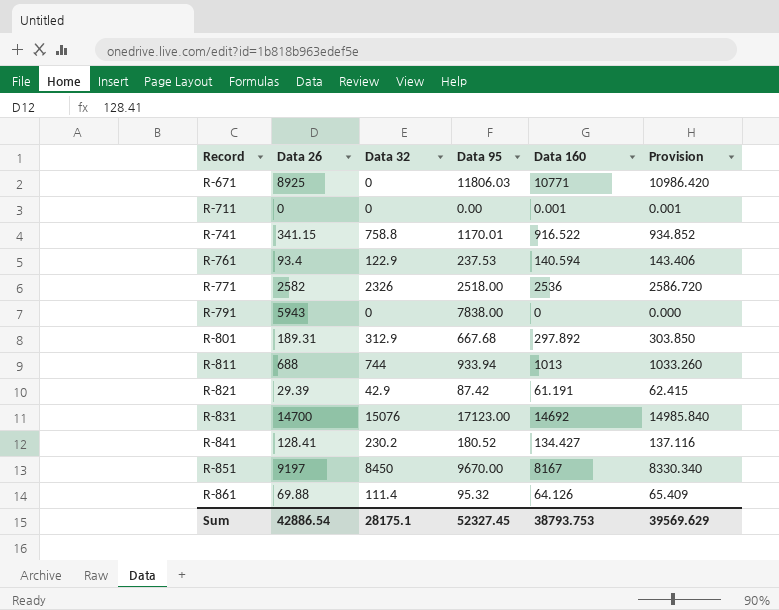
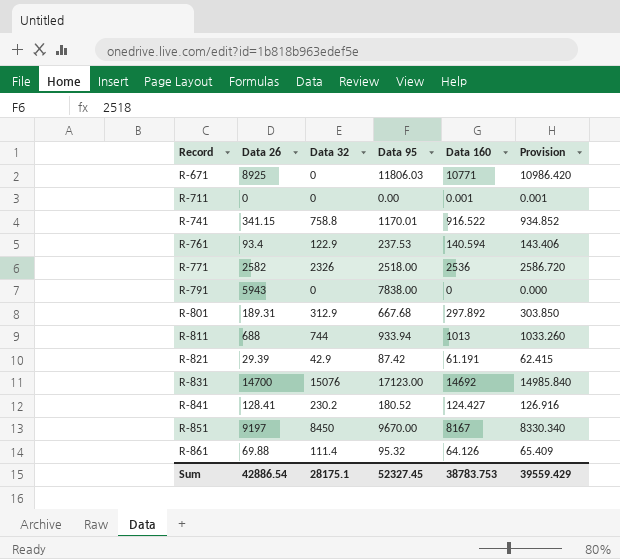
R-841 | Data 160: 134.427 -> 124.427
R-841 | Provision: 137.116 -> 126.916
Sum | Data 160: 38793.753 -> 38783.753
Sum | Provision: 39569.629 -> 39559.429

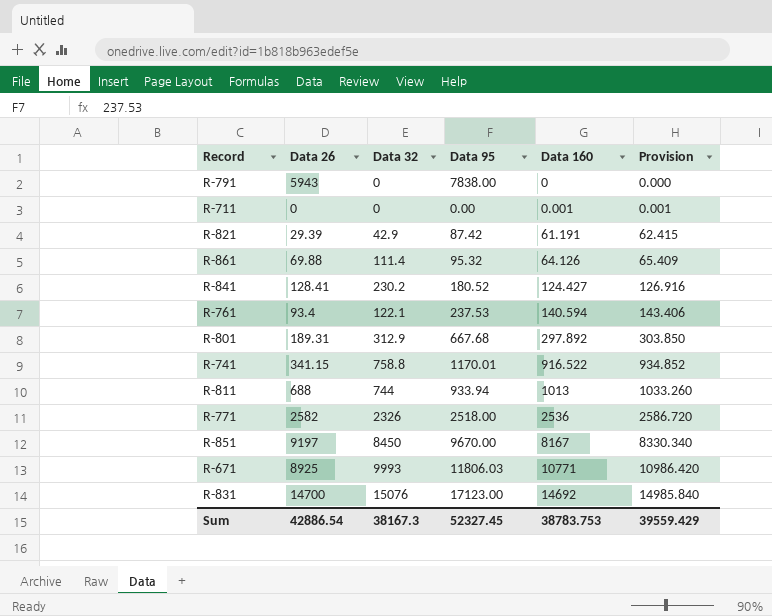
row order: Record ascending -> Data 160 ascending
R-761 | Data 32: 122.9 -> 122.1
R-671 | Data 32: 0 -> 9993
Sum | Data 32: 28175.1 -> 38167.3

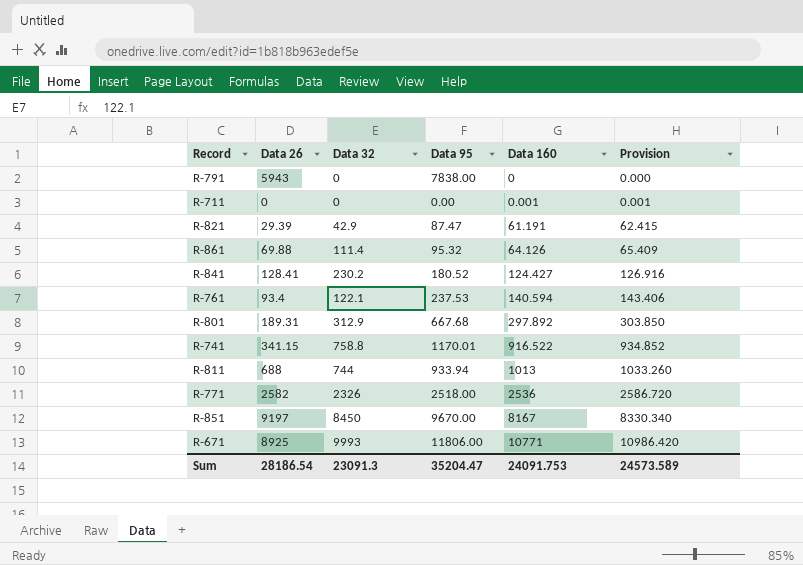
row R-831: 14700 | 15076 | 17123.00 | 14692 | 14985.840 -> none
R-821 | Data 95: 87.42 -> 87.47
R-671 | Data 95: 11806.03 -> 11806.00
Sum | Data 26: 42886.54 -> 28186.54
Sum | Data 32: 38167.3 -> 23091.3
Sum | Data 95: 52327.45 -> 35204.47
Sum | Data 160: 38783.753 -> 24091.753
Sum | Provision: 39559.429 -> 24573.589

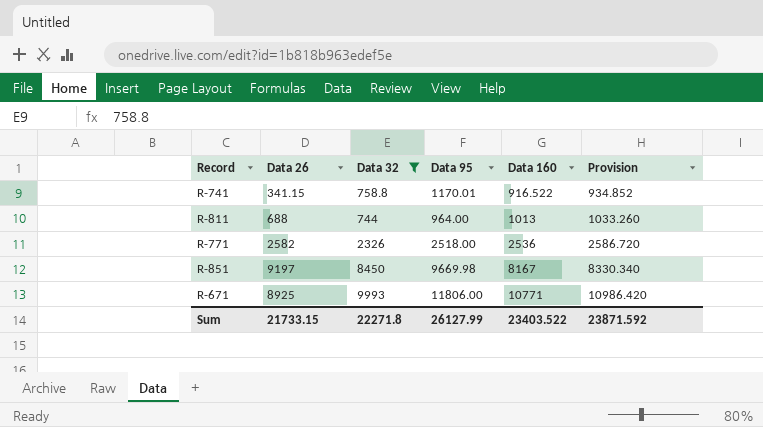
filter: none -> Data 32 >= 744
R-811 | Data 95: 933.94 -> 964.00
R-851 | Data 95: 9670.00 -> 9669.98
Sum | Data 26: 28186.54 -> 21733.15
Sum | Data 32: 23091.3 -> 22271.8
Sum | Data 95: 35204.47 -> 26127.99
Sum | Data 160: 24091.753 -> 23403.522
Sum | Provision: 24573.589 -> 23871.592

